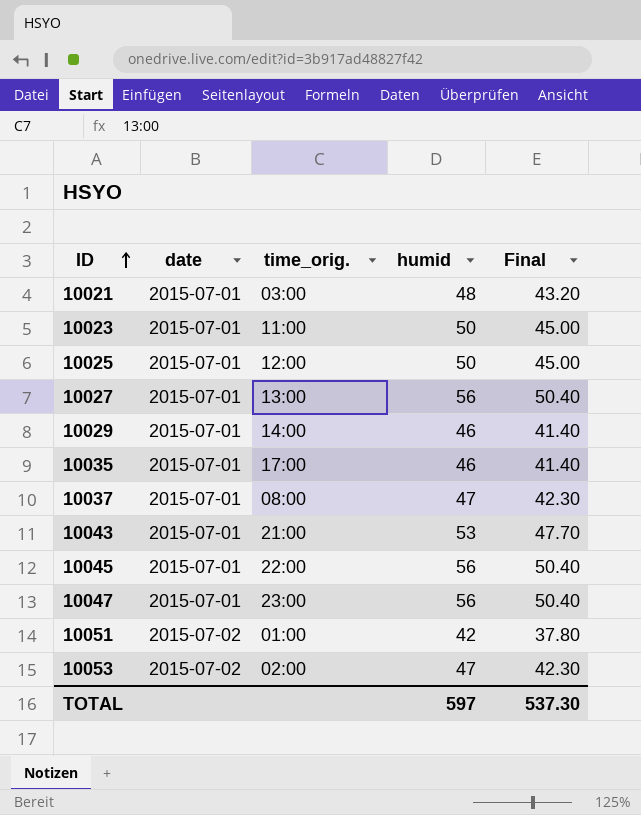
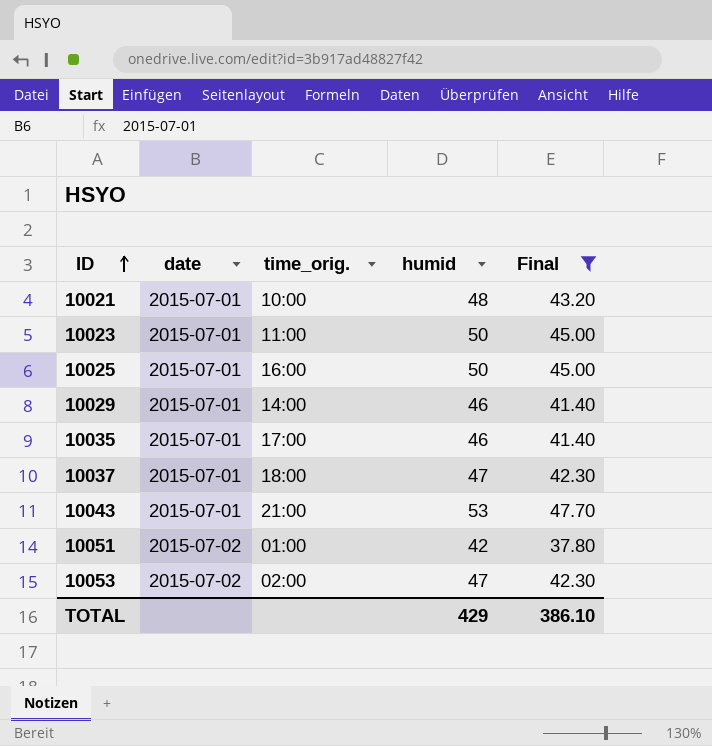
filter: none -> Final != 50.40
10021 | time_orig.: 03:00 -> 10:00
10025 | time_orig.: 12:00 -> 16:00
10037 | time_orig.: 08:00 -> 18:00
TOTAL | humid: 597 -> 429
TOTAL | Final: 537.30 -> 386.10

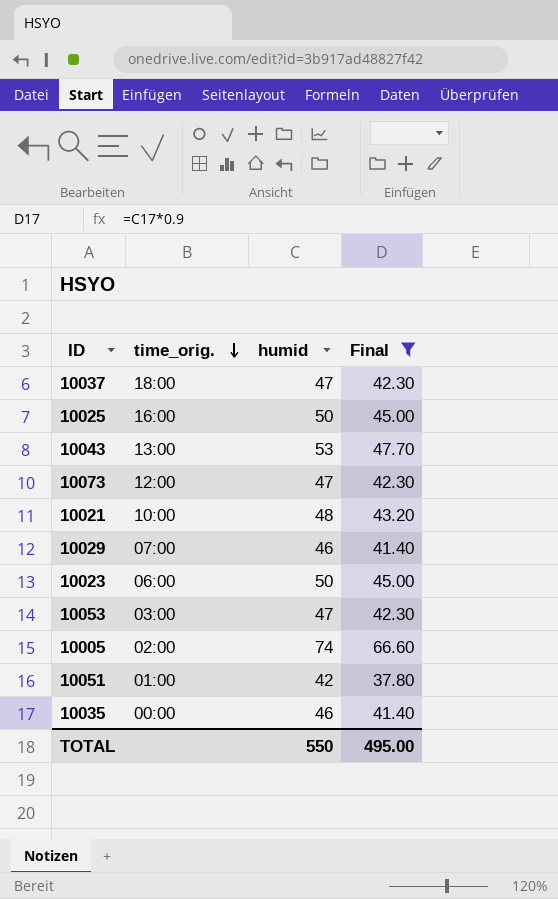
row order: ID ascending -> time_orig. descending
column date | position: 2 -> none
10043 | time_orig.: 21:00 -> 13:00
row 10073: none -> 12:00 | 47 | 42.30
10029 | time_orig.: 14:00 -> 07:00
10023 | time_orig.: 11:00 -> 06:00
10053 | time_orig.: 02:00 -> 03:00
row 10005: none -> 02:00 | 74 | 66.60
10035 | time_orig.: 17:00 -> 00:00
TOTAL | humid: 429 -> 550
TOTAL | Final: 386.10 -> 495.00

